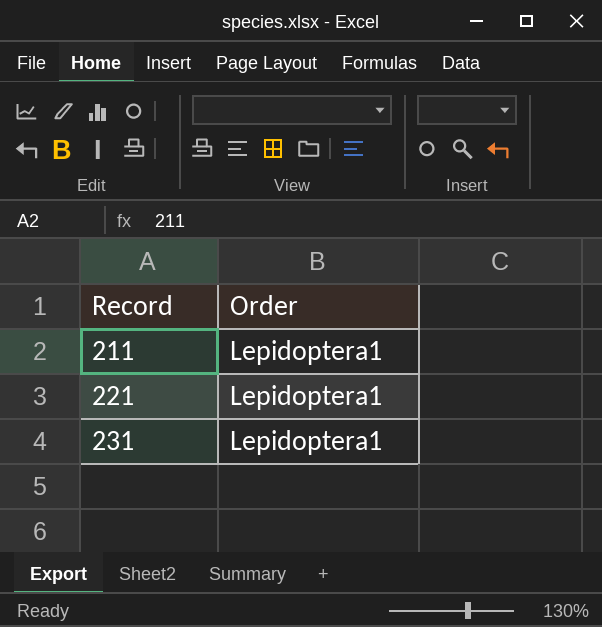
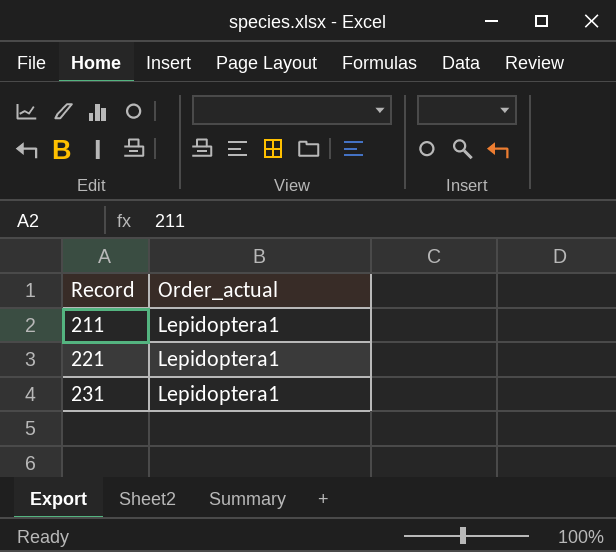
column name: Order -> Order_actual

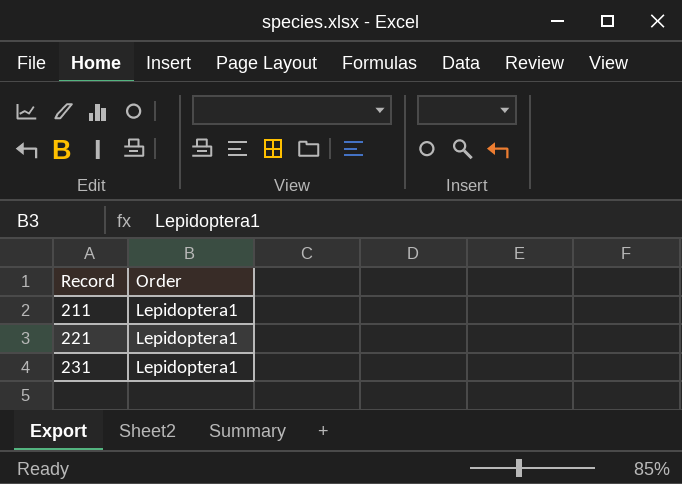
column name: Order_actual -> Order

